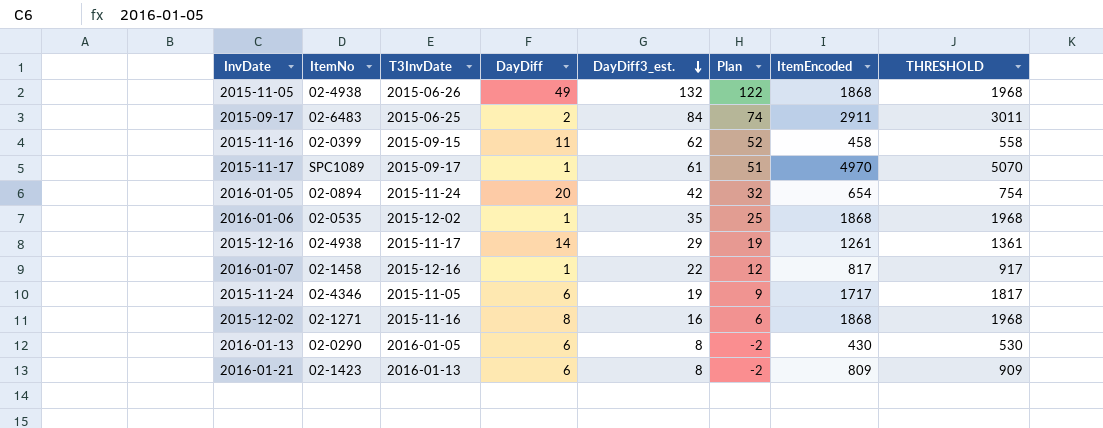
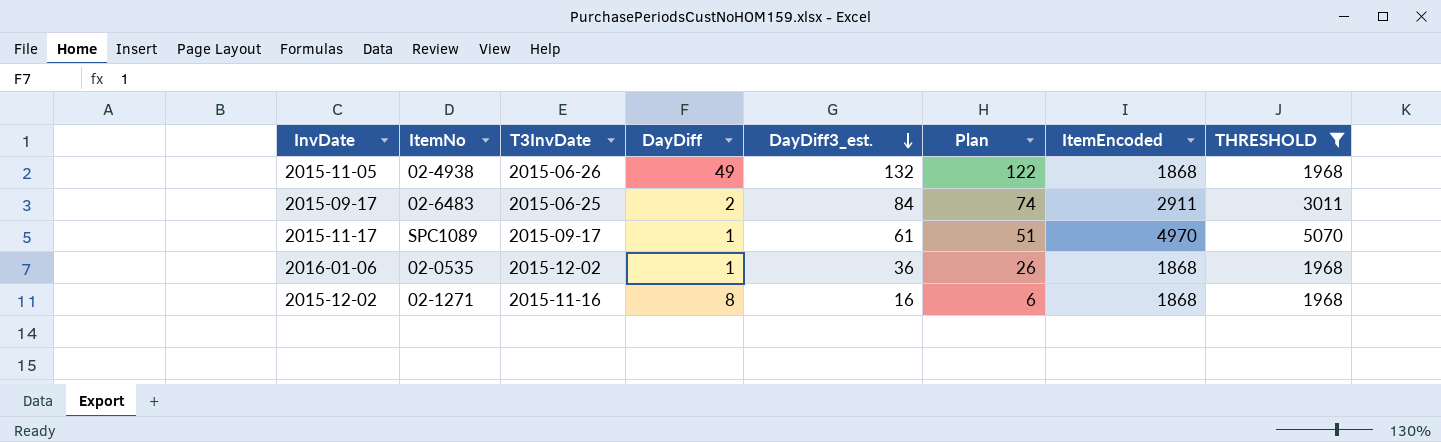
filter: none -> THRESHOLD >= 1968
2016-01-06 | DayDiff3_est.: 35 -> 36
2016-01-06 | Plan: 25 -> 26

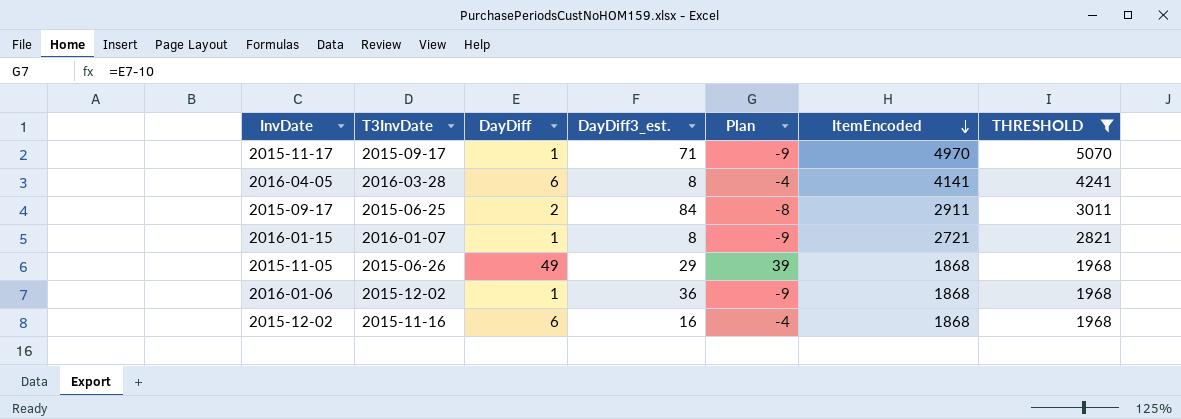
row order: DayDiff3_est. descending -> ItemEncoded descending
column ItemNo | position: 2 -> none
column Plan | formula: [DayDiff3_est.] - 10 -> [DayDiff] - 10
2015-11-17 | DayDiff3_est.: 61 -> 71
row 2016-04-05: none -> 2016-03-28 | 6 | 8 | -4 | 4141 | 4241
row 2016-01-15: none -> 2016-01-07 | 1 | 8 | -9 | 2721 | 2821
2015-11-05 | DayDiff3_est.: 132 -> 29
2015-12-02 | DayDiff: 8 -> 6

